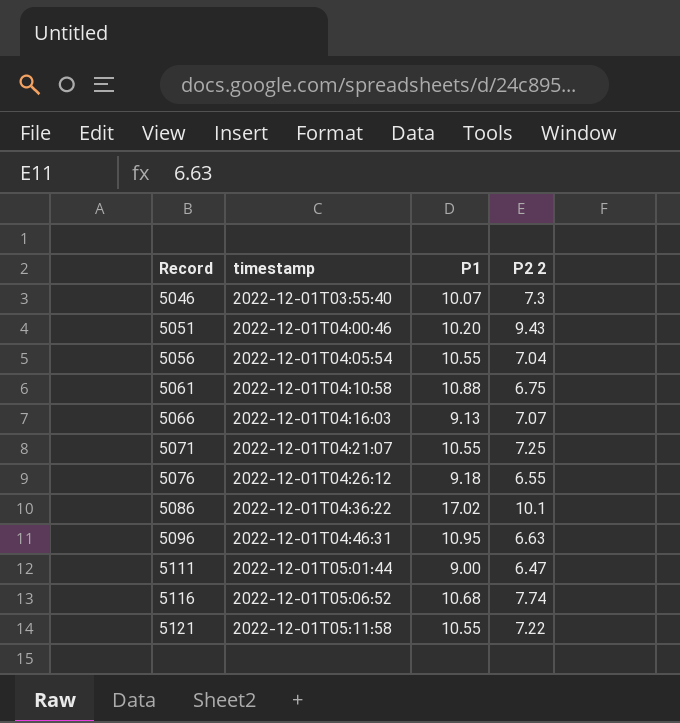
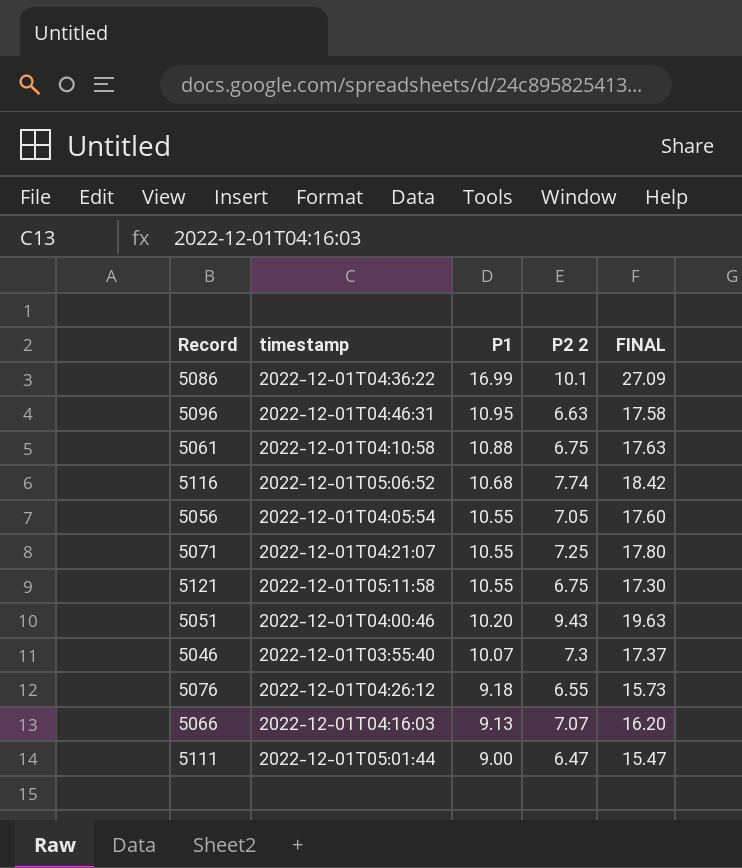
row order: Record ascending -> P1 descending
column FINAL | formula: none -> [P1] + [P2 2]
5086 | P1: 17.02 -> 16.99
5056 | P2 2: 7.04 -> 7.05
5121 | P2 2: 7.22 -> 6.75

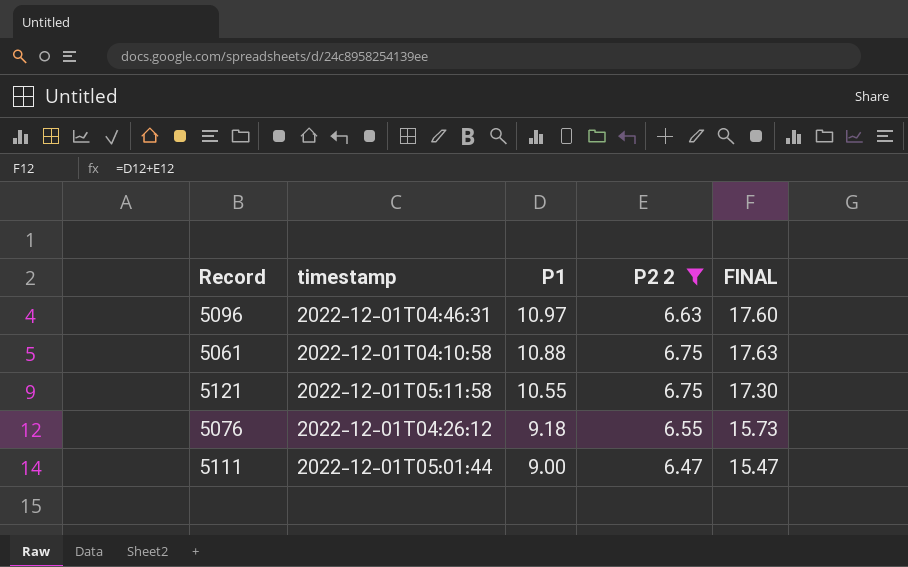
filter: none -> P2 2 <= 6.75
5096 | P1: 10.95 -> 10.97
5096 | FINAL: 17.58 -> 17.60

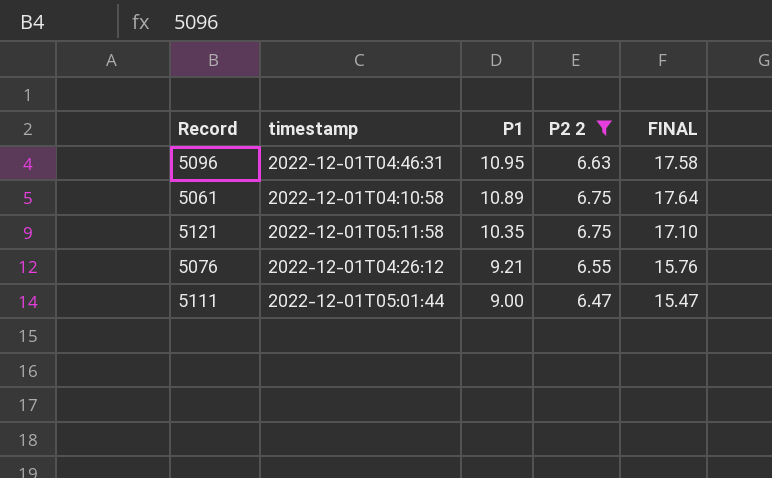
5096 | P1: 10.97 -> 10.95
5096 | FINAL: 17.60 -> 17.58
5061 | P1: 10.88 -> 10.89
5061 | FINAL: 17.63 -> 17.64
5121 | P1: 10.55 -> 10.35
5121 | FINAL: 17.30 -> 17.10
5076 | P1: 9.18 -> 9.21
5076 | FINAL: 15.73 -> 15.76

